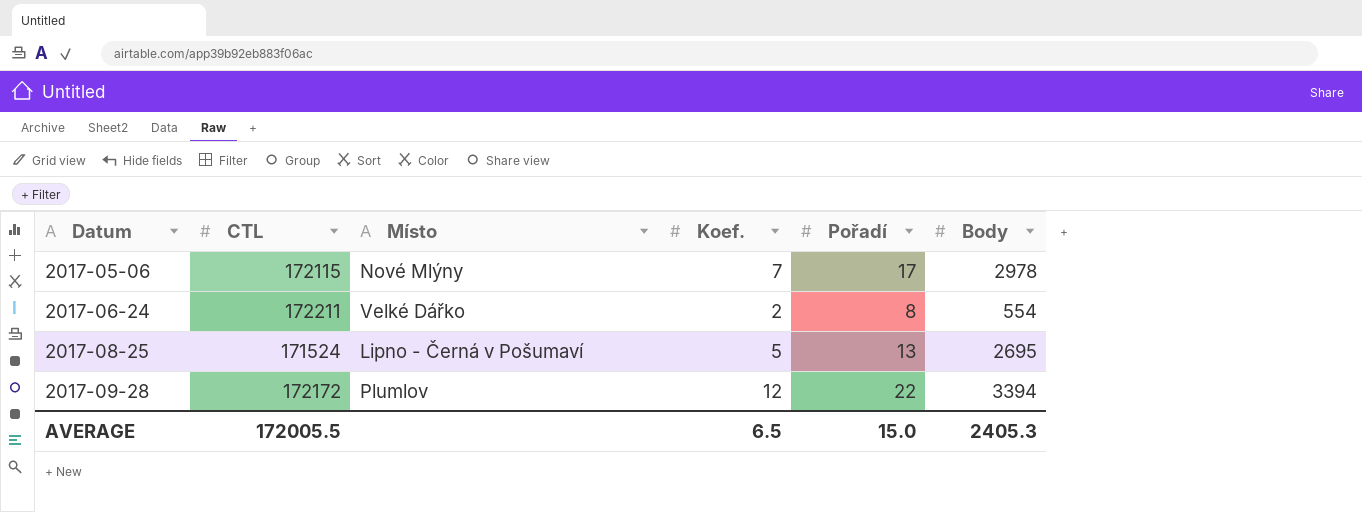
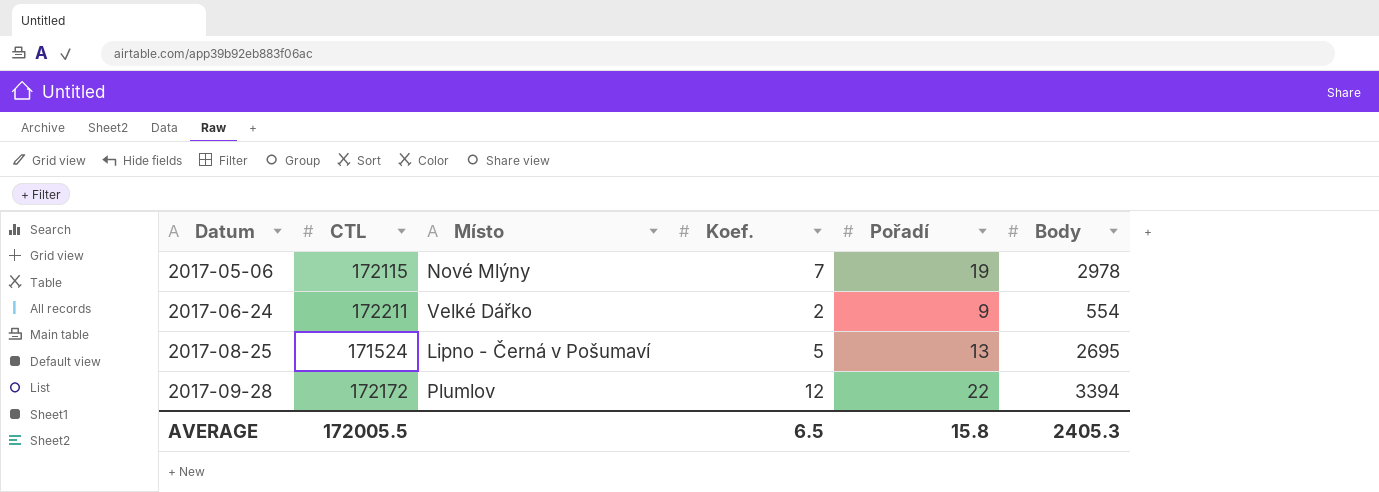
2017-05-06 | Pořadí: 17 -> 19
2017-06-24 | Pořadí: 8 -> 9
AVERAGE | Pořadí: 15.0 -> 15.8

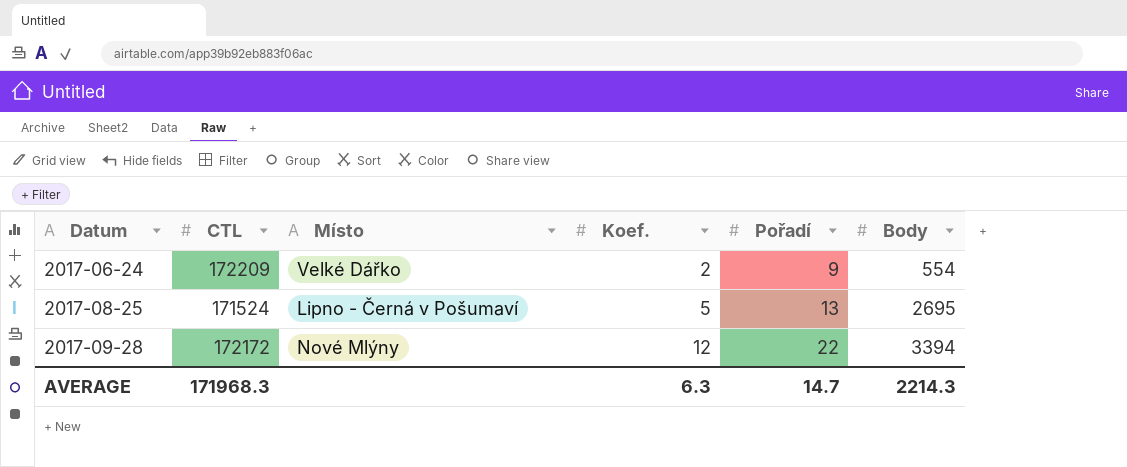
row 2017-05-06: 172115 | Nové Mlýny | 7 | 19 | 2978 -> none
2017-06-24 | CTL: 172211 -> 172209
2017-09-28 | Místo: Plumlov -> Nové Mlýny
AVERAGE | CTL: 172005.5 -> 171968.3
AVERAGE | Koef.: 6.5 -> 6.3
AVERAGE | Pořadí: 15.8 -> 14.7
AVERAGE | Body: 2405.3 -> 2214.3

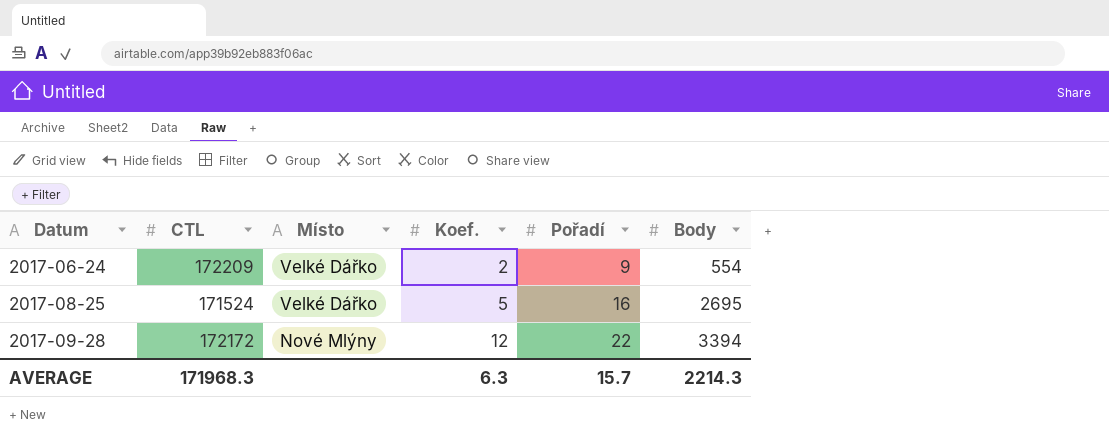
2017-08-25 | Místo: Lipno - Černá v Pošumaví -> Velké Dářko
2017-08-25 | Pořadí: 13 -> 16
AVERAGE | Pořadí: 14.7 -> 15.7

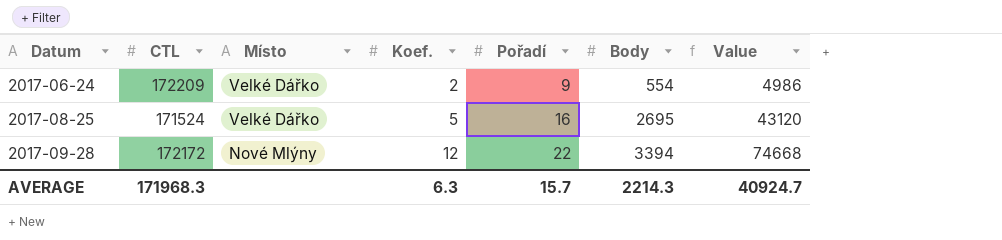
column Value | formula: none -> [Pořadí] * [Body]

